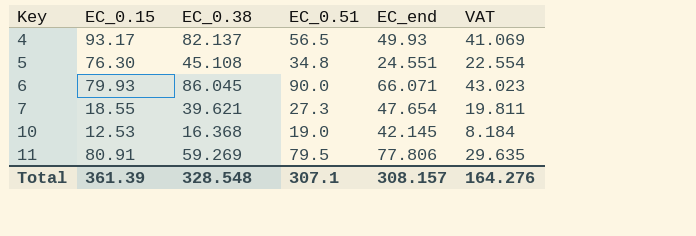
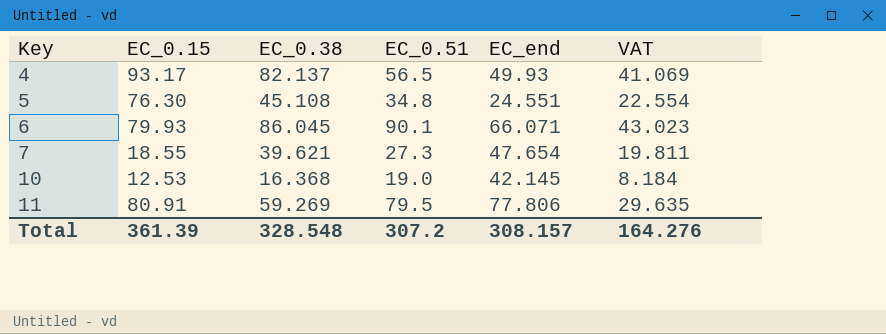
6 | EC_0.51: 90.0 -> 90.1
Total | EC_0.51: 307.1 -> 307.2

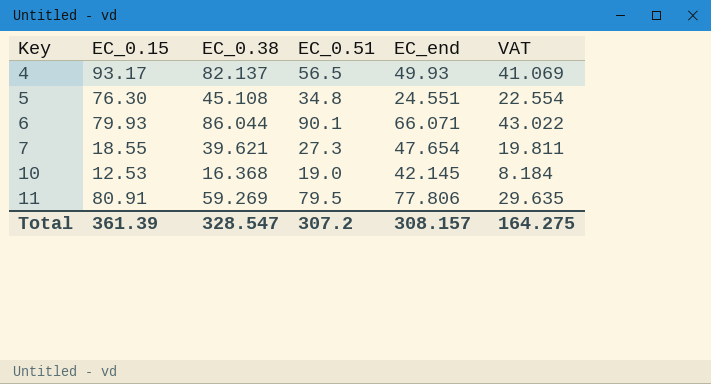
6 | EC_0.38: 86.045 -> 86.044
6 | VAT: 43.023 -> 43.022
Total | EC_0.38: 328.548 -> 328.547
Total | VAT: 164.276 -> 164.275

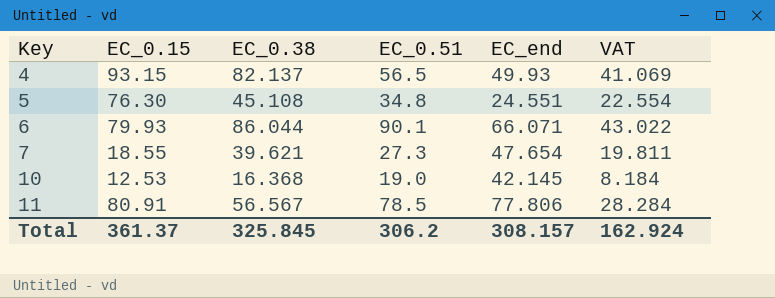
4 | EC_0.15: 93.17 -> 93.15
11 | EC_0.38: 59.269 -> 56.567
11 | EC_0.51: 79.5 -> 78.5
11 | VAT: 29.635 -> 28.284
Total | EC_0.15: 361.39 -> 361.37
Total | EC_0.38: 328.547 -> 325.845
Total | EC_0.51: 307.2 -> 306.2
Total | VAT: 164.275 -> 162.924

